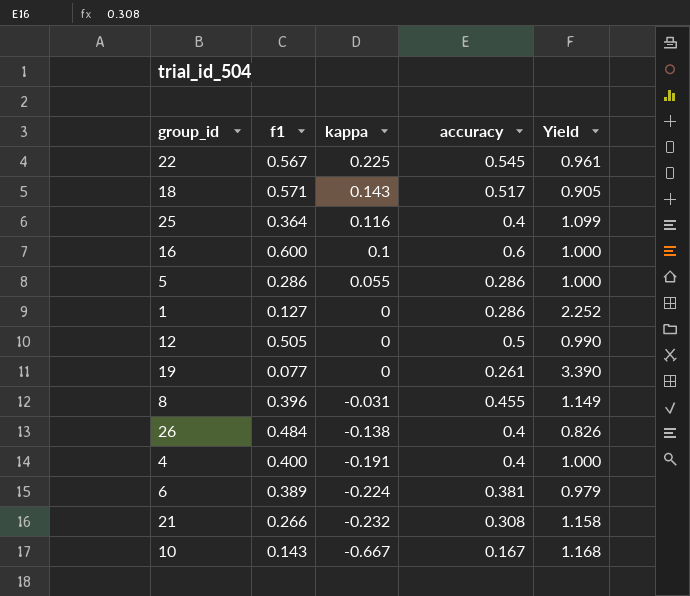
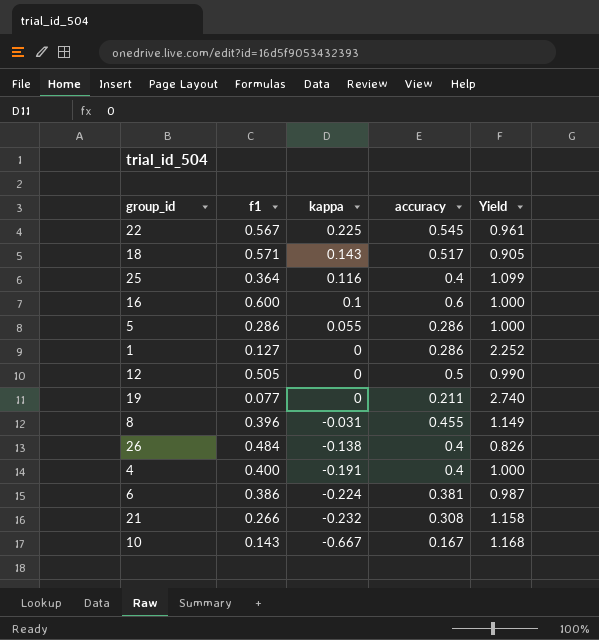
19 | accuracy: 0.261 -> 0.211
19 | Yield: 3.390 -> 2.740
6 | f1: 0.389 -> 0.386
6 | Yield: 0.979 -> 0.987

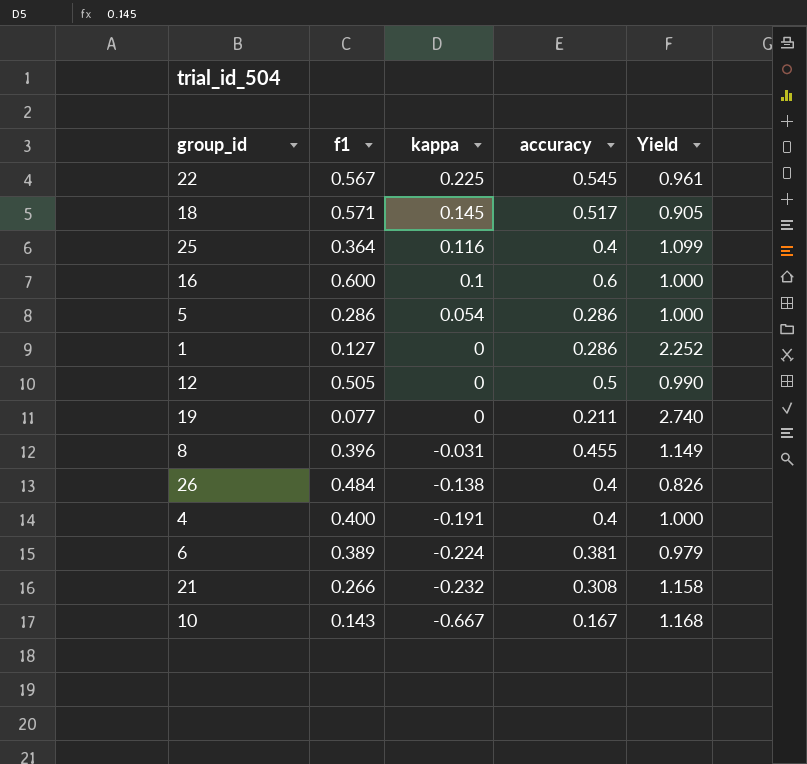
18 | kappa: 0.143 -> 0.145
5 | kappa: 0.055 -> 0.054
6 | f1: 0.386 -> 0.389
6 | Yield: 0.987 -> 0.979

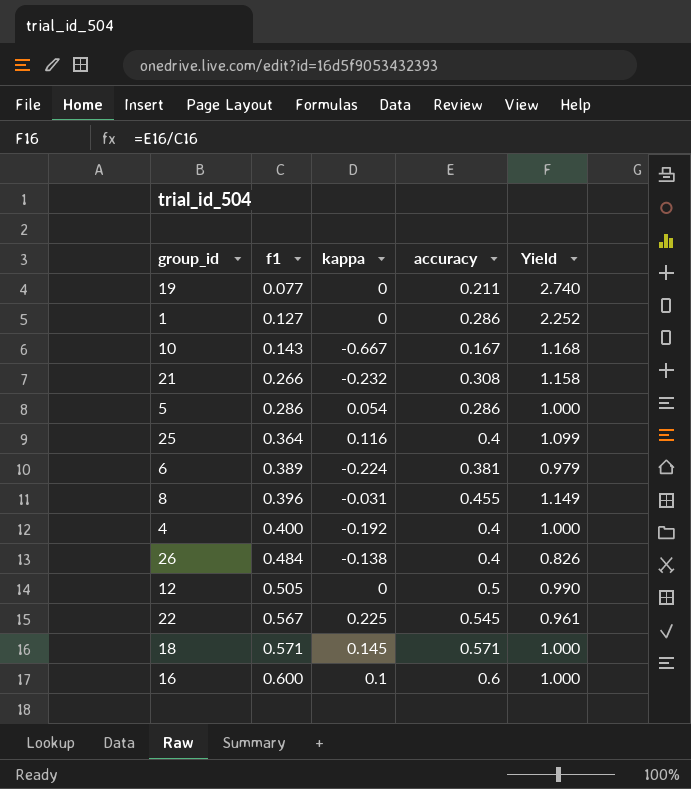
row order: kappa descending -> f1 ascending
4 | kappa: -0.191 -> -0.192
18 | accuracy: 0.517 -> 0.571
18 | Yield: 0.905 -> 1.000

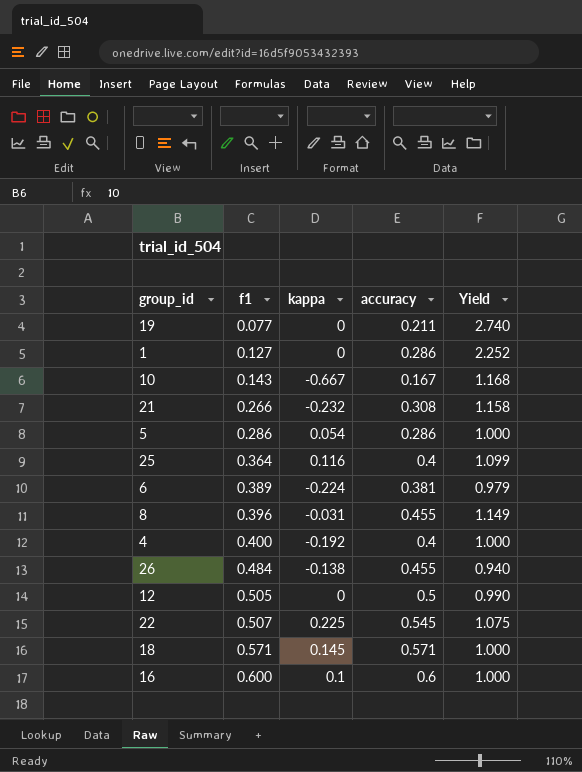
26 | accuracy: 0.4 -> 0.455
26 | Yield: 0.826 -> 0.940
22 | f1: 0.567 -> 0.507
22 | Yield: 0.961 -> 1.075

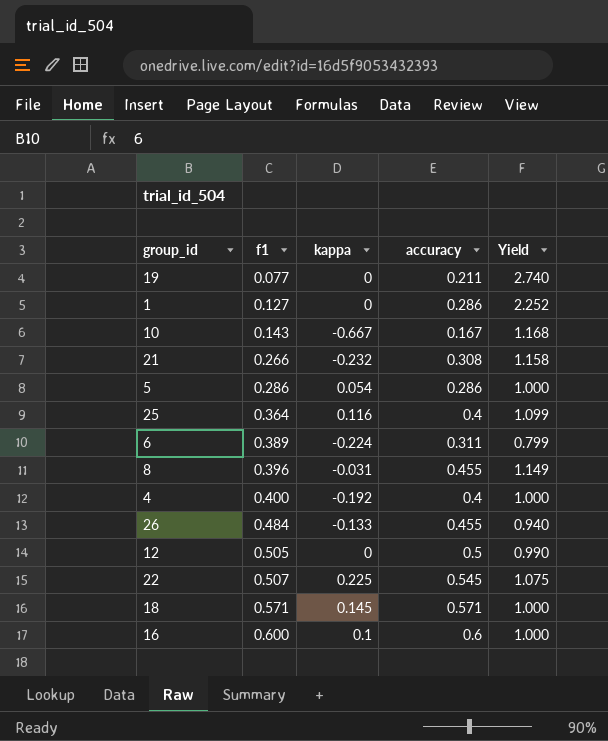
6 | accuracy: 0.381 -> 0.311
6 | Yield: 0.979 -> 0.799
26 | kappa: -0.138 -> -0.133

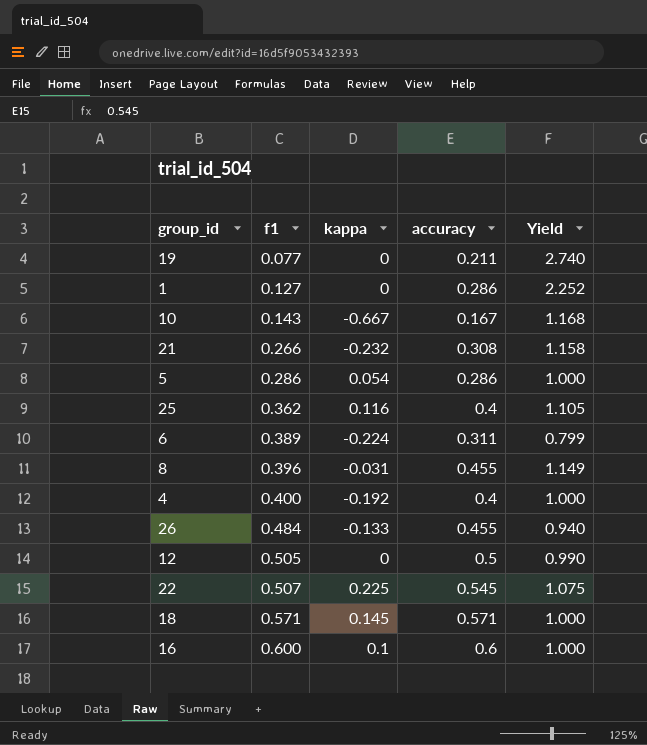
25 | f1: 0.364 -> 0.362
25 | Yield: 1.099 -> 1.105

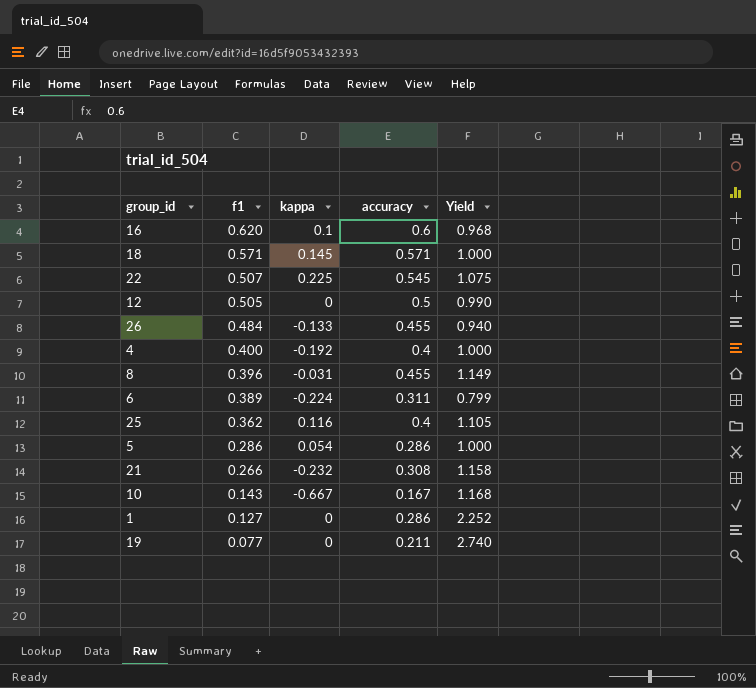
row order: f1 ascending -> f1 descending
16 | f1: 0.600 -> 0.620
16 | Yield: 1.000 -> 0.968

